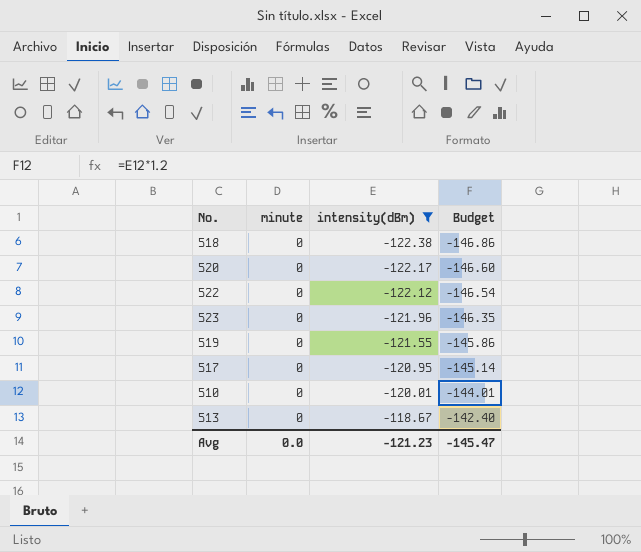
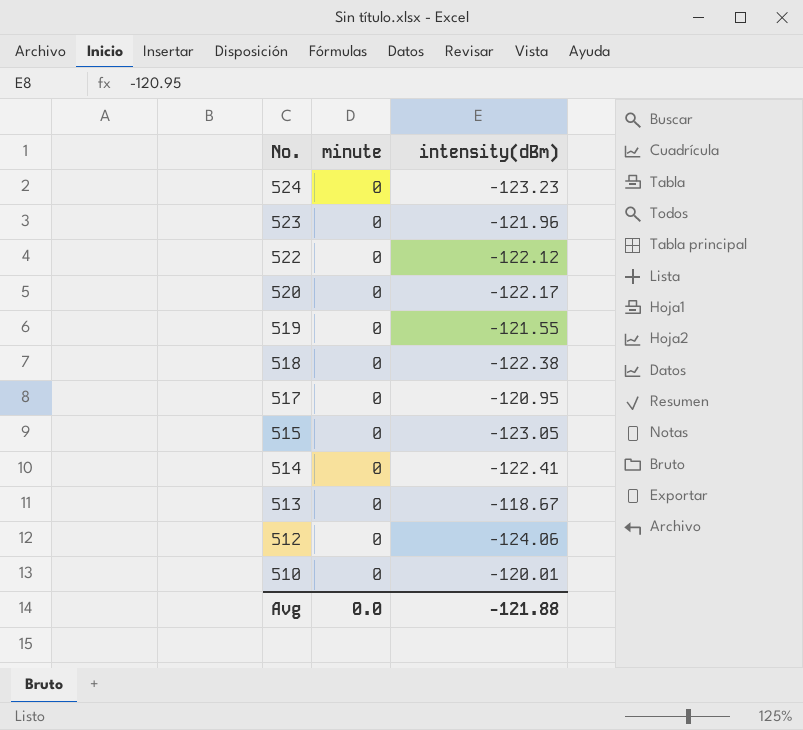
filter: intensity(dBm) >= -122.38 -> none
row order: intensity(dBm) ascending -> No. descending
column Budget | formula: [intensity(dBm)] * 1.2 -> none
Avg | intensity(dBm): -121.23 -> -121.88

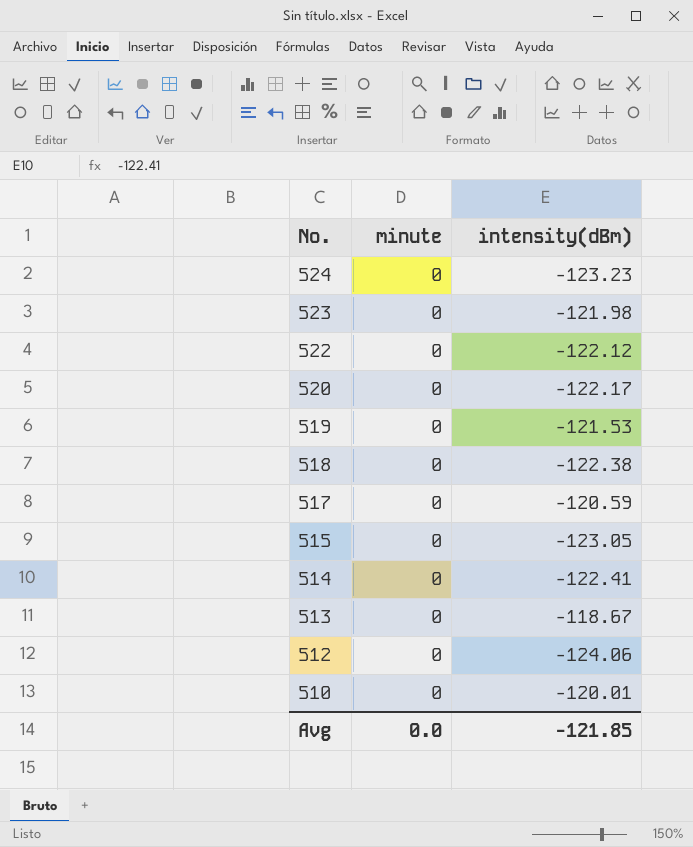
523 | intensity(dBm): -121.96 -> -121.98
519 | intensity(dBm): -121.55 -> -121.53
517 | intensity(dBm): -120.95 -> -120.59
Avg | intensity(dBm): -121.88 -> -121.85

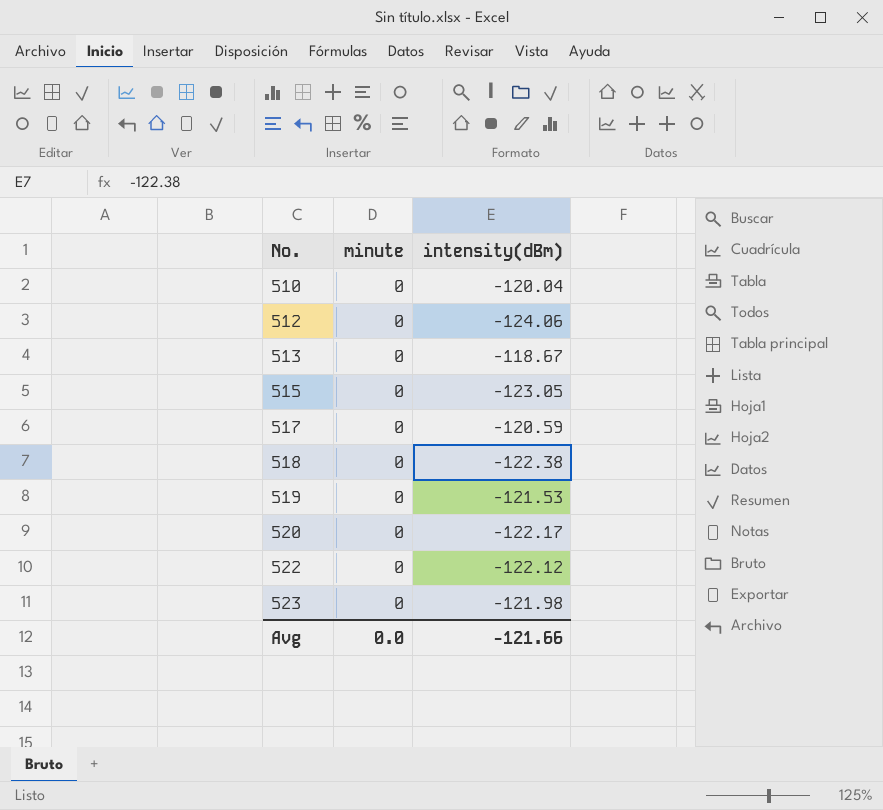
row order: No. descending -> No. ascending
row 524: 0 | -123.23 -> none
row 514: 0 | -122.41 -> none
510 | intensity(dBm): -120.01 -> -120.04
Avg | intensity(dBm): -121.85 -> -121.66

